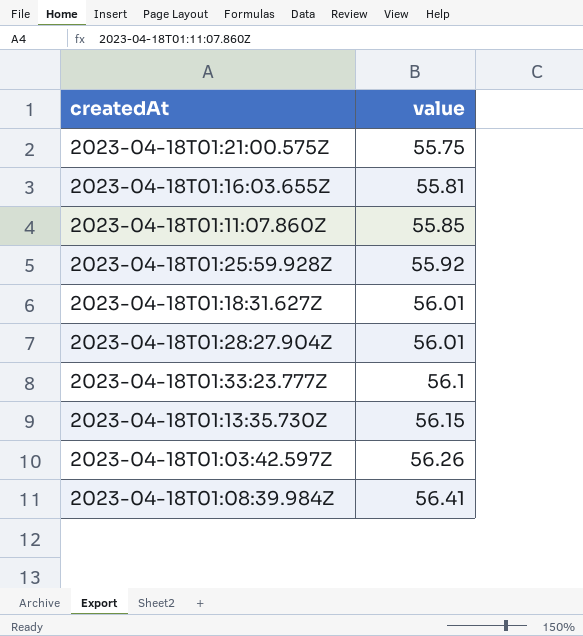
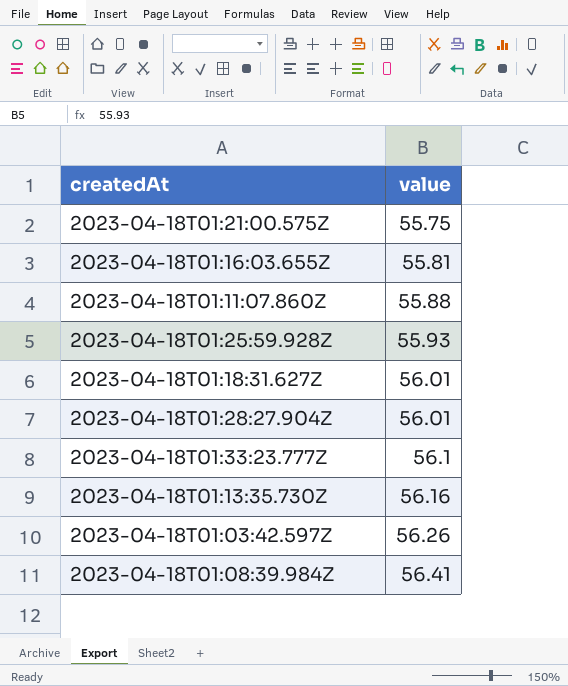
2023-04-18T01:11:07.860Z | value: 55.85 -> 55.88
2023-04-18T01:25:59.928Z | value: 55.92 -> 55.93
2023-04-18T01:13:35.730Z | value: 56.15 -> 56.16

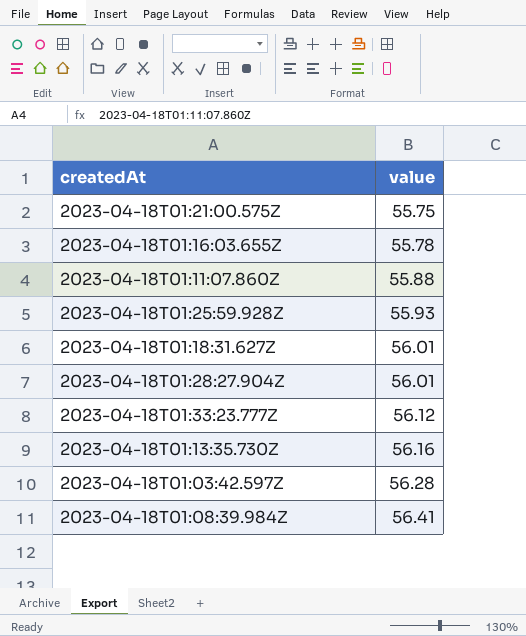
2023-04-18T01:16:03.655Z | value: 55.81 -> 55.78
2023-04-18T01:33:23.777Z | value: 56.1 -> 56.12
2023-04-18T01:03:42.597Z | value: 56.26 -> 56.28

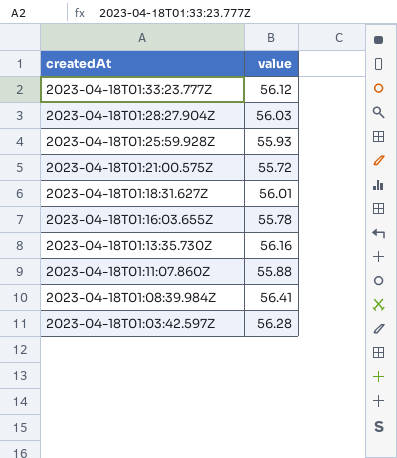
row order: value ascending -> createdAt descending
2023-04-18T01:28:27.904Z | value: 56.01 -> 56.03
2023-04-18T01:21:00.575Z | value: 55.75 -> 55.72

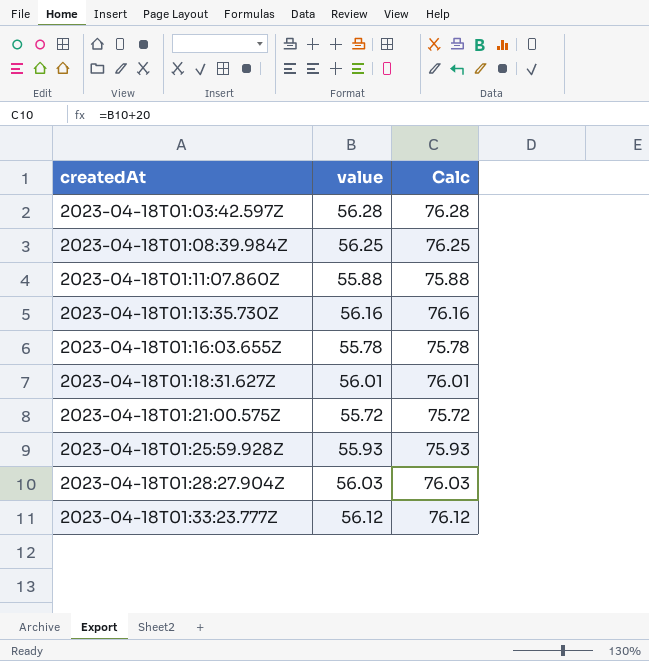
row order: createdAt descending -> createdAt ascending
column Calc | formula: none -> [value] + 20
2023-04-18T01:08:39.984Z | value: 56.41 -> 56.25

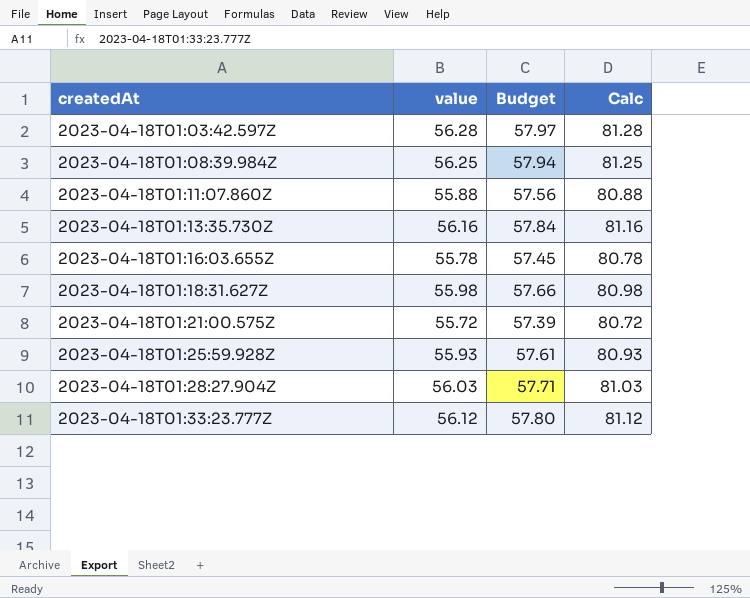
column Budget | formula: none -> [value] * 1.03
column Calc | formula: [value] + 20 -> [value] + 25
2023-04-18T01:18:31.627Z | value: 56.01 -> 55.98

